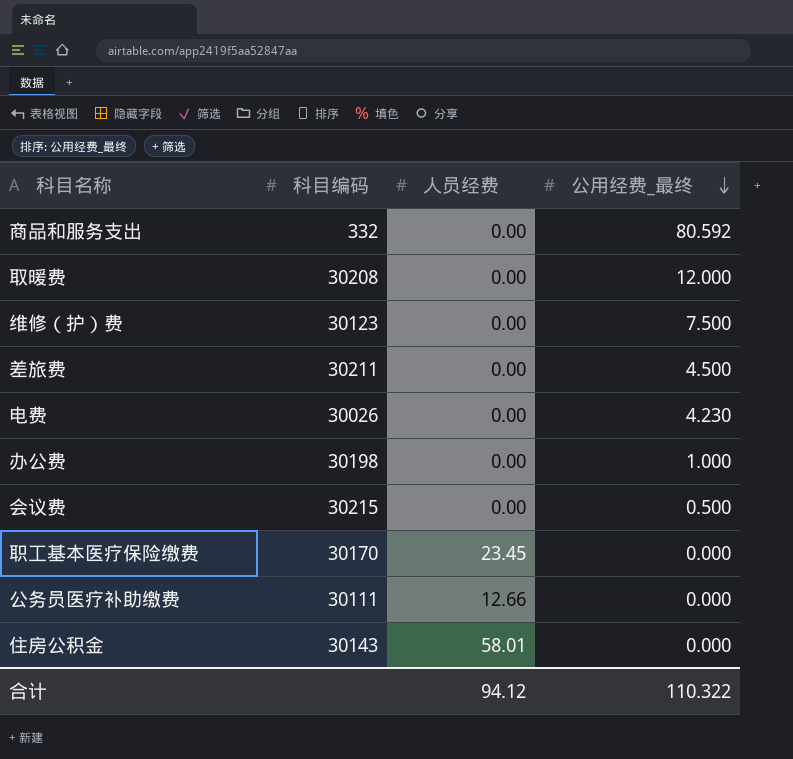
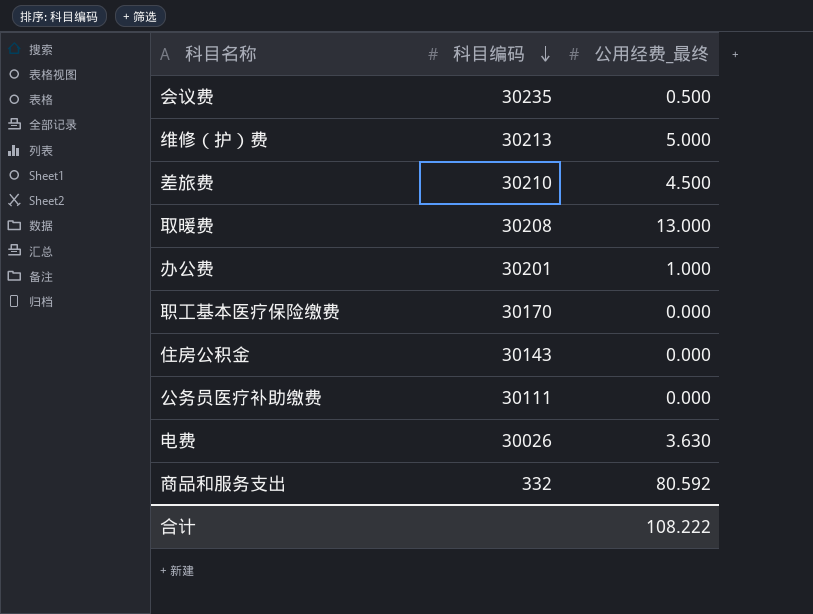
row order: 公用经费_最终 descending -> 科目编码 descending
column 人员经费 | position: 3 -> none
会议费 | 科目编码: 30215 -> 30235
维修（护）费 | 科目编码: 30123 -> 30213
维修（护）费 | 公用经费_最终: 7.500 -> 5.000
差旅费 | 科目编码: 30211 -> 30210
取暖费 | 公用经费_最终: 12.000 -> 13.000
办公费 | 科目编码: 30198 -> 30201
电费 | 公用经费_最终: 4.230 -> 3.630
合计 | 公用经费_最终: 110.322 -> 108.222

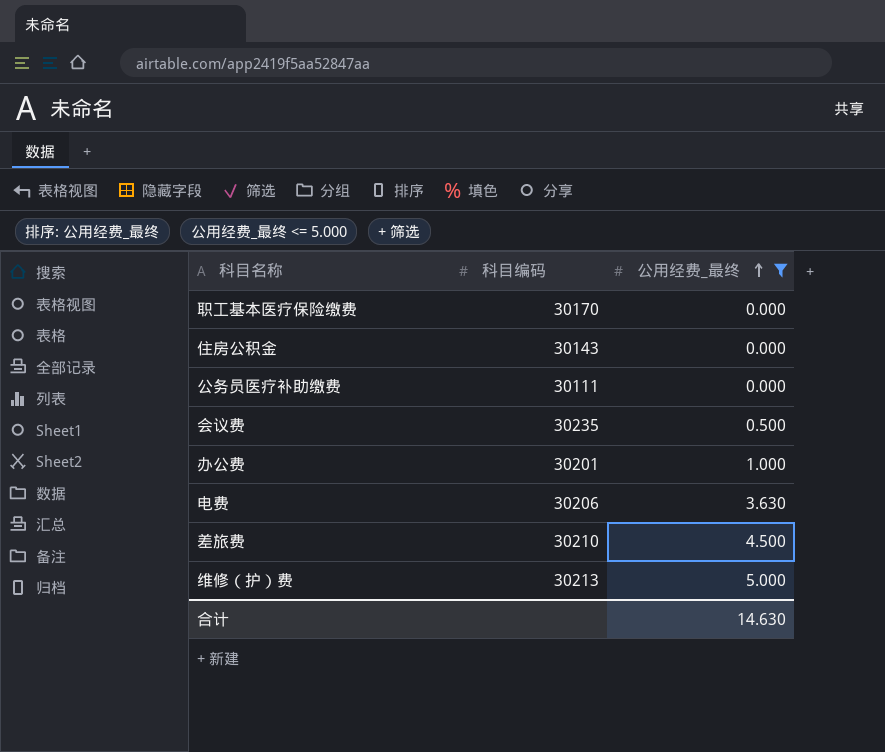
filter: none -> 公用经费_最终 <= 5.000
row order: 科目编码 descending -> 公用经费_最终 ascending
电费 | 科目编码: 30026 -> 30206
合计 | 公用经费_最终: 108.222 -> 14.630

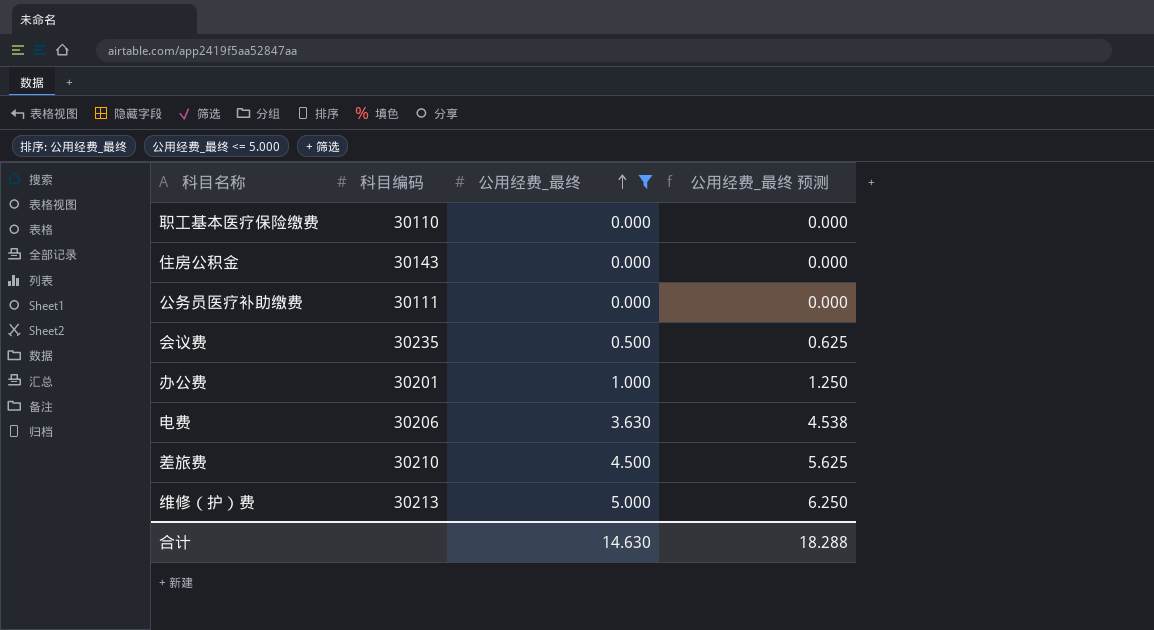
column 公用经费_最终 预测 | formula: none -> [公用经费_最终] * 1.25
职工基本医疗保险缴费 | 科目编码: 30170 -> 30110

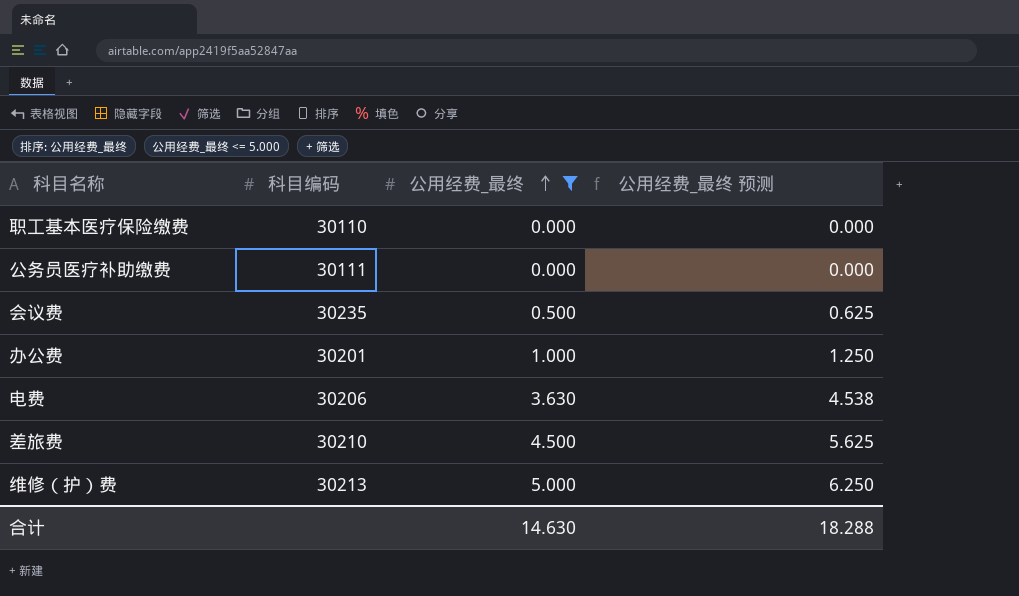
row 住房公积金: 30143 | 0.000 | 0.000 -> none

